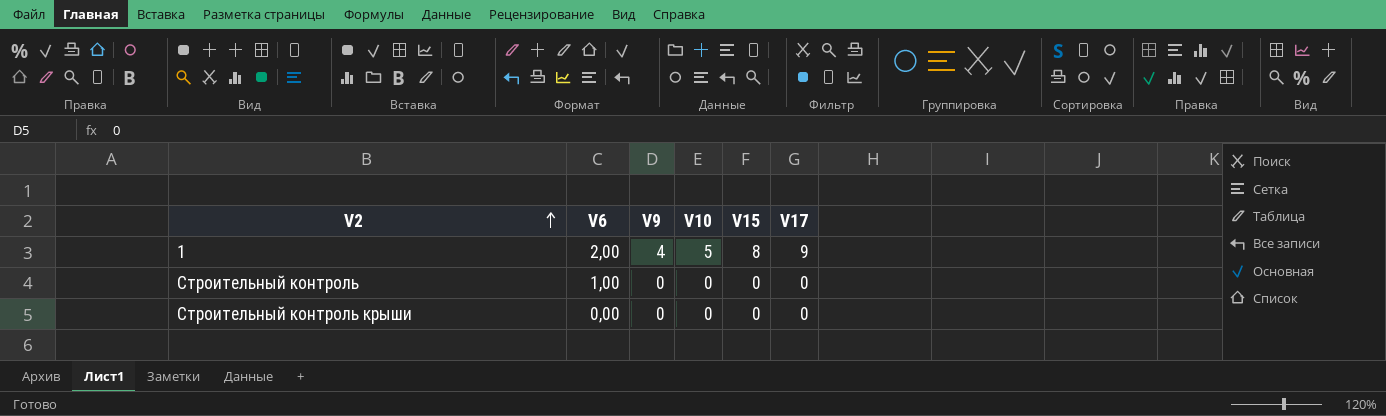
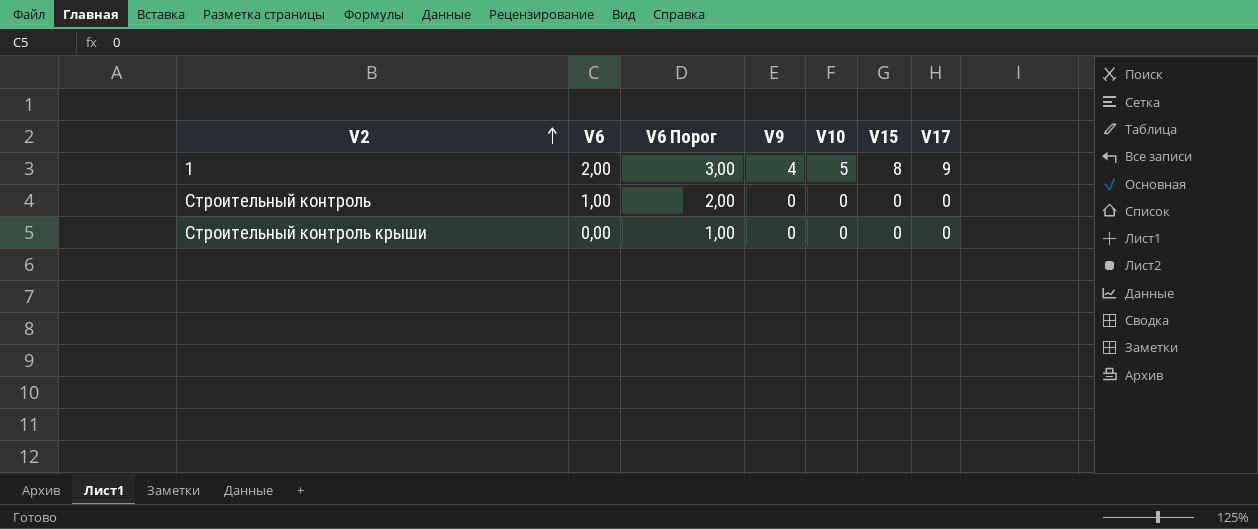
column V6 Порог | formula: none -> [V6] + 1

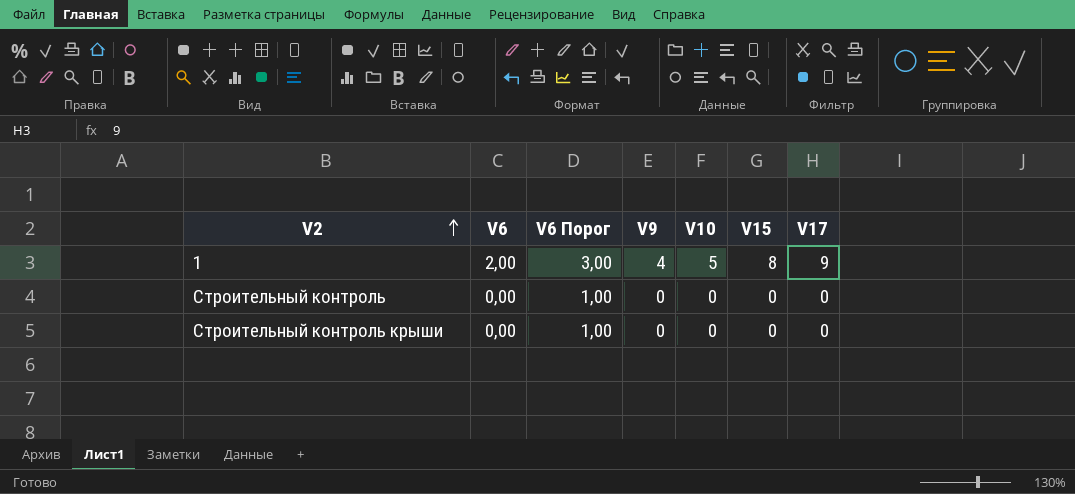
Строительный контроль | V6: 1,00 -> 0,00
Строительный контроль | V6 Порог: 2,00 -> 1,00

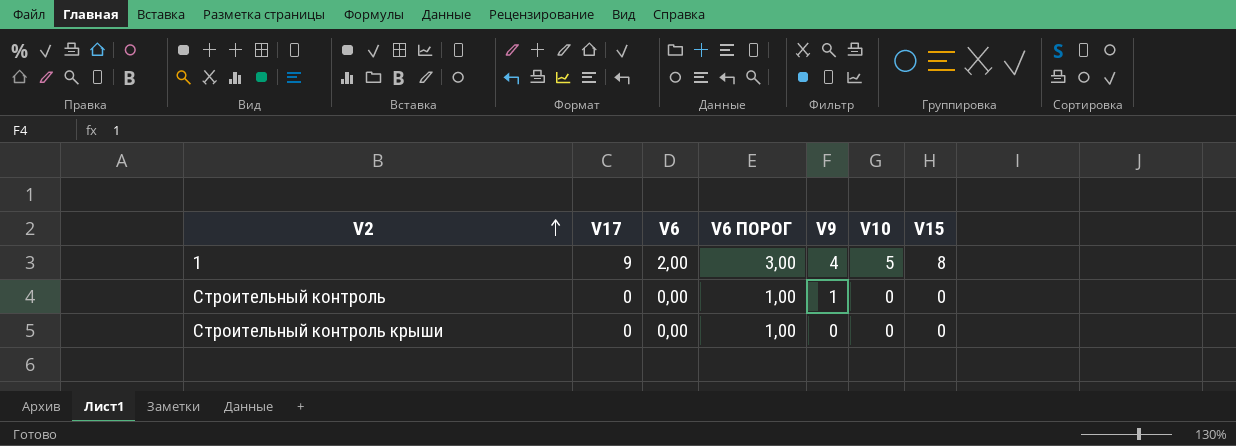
column V17 | position: 7 -> 2
column name: V6 Порог -> V6 ПОРОГ
Строительный контроль | V9: 0 -> 1

